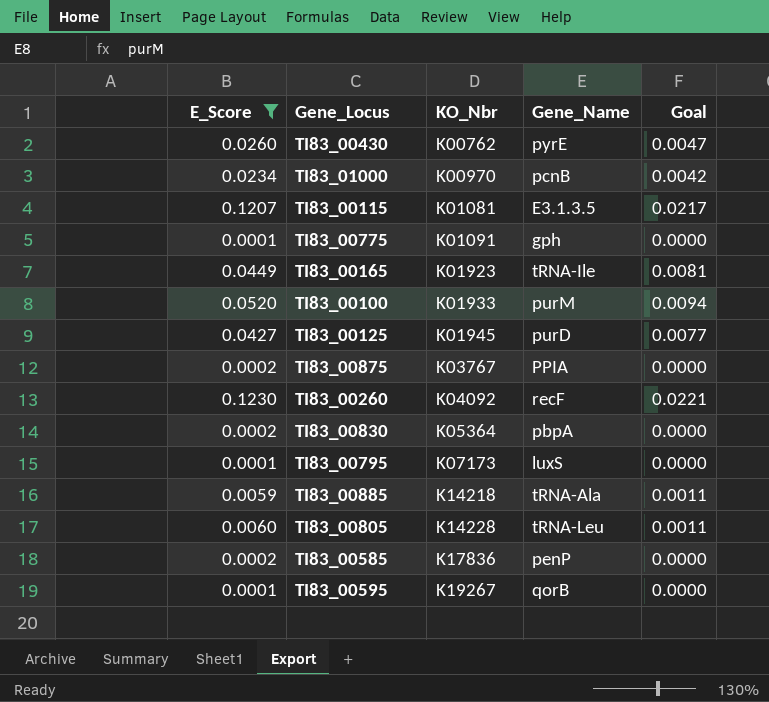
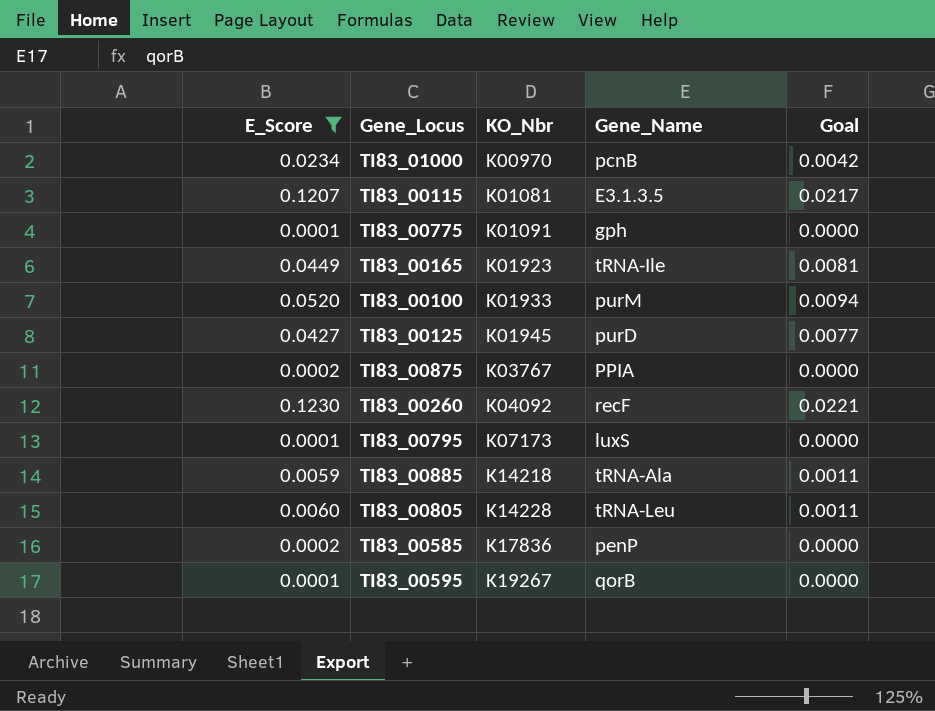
row TI83_00430: 0.0260 | K00762 | pyrE | 0.0047 -> none
row TI83_00830: 0.0002 | K05364 | pbpA | 0.0000 -> none

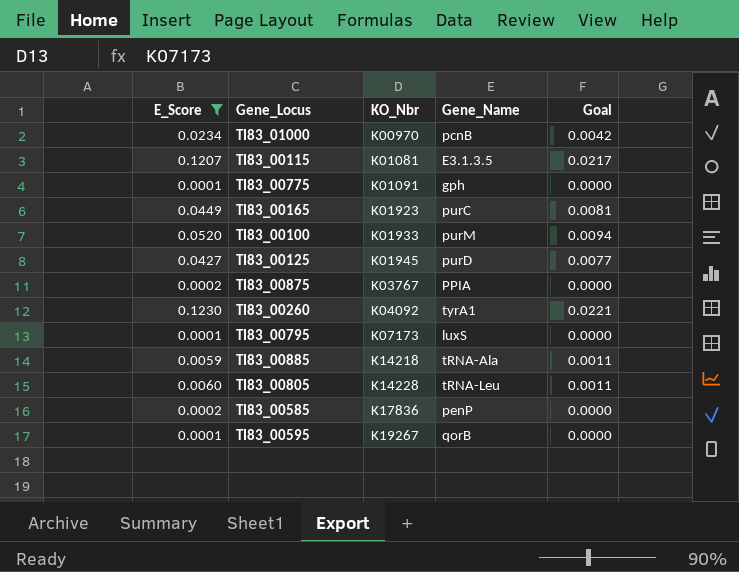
TI83_00165 | Gene_Name: tRNA-Ile -> purC
TI83_00260 | Gene_Name: recF -> tyrA1

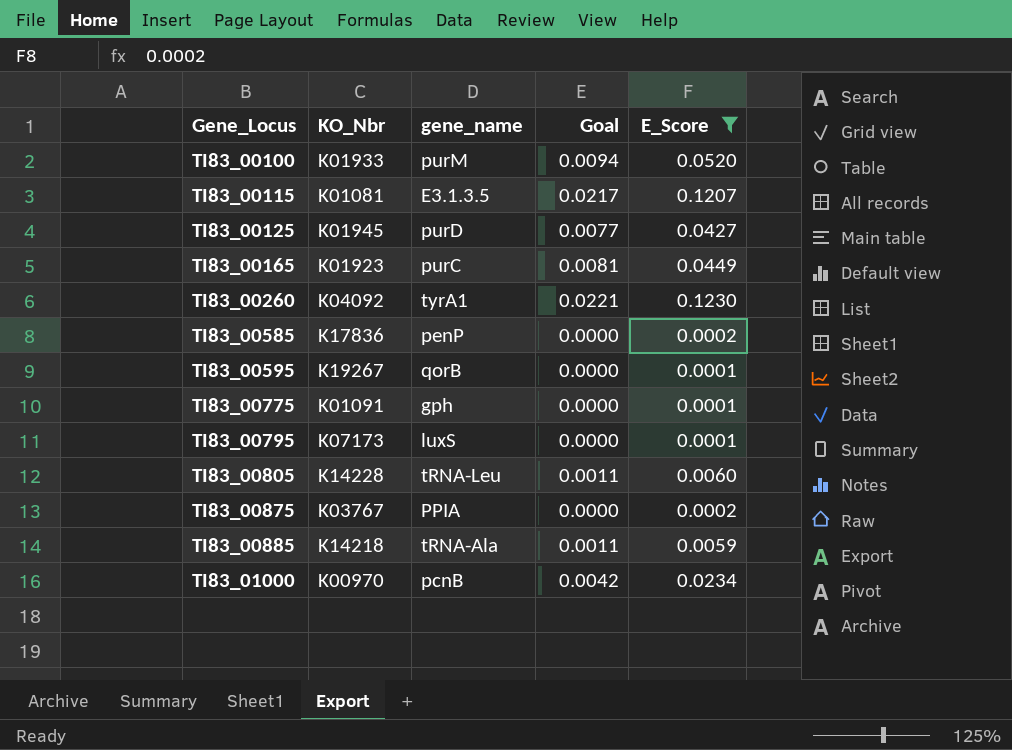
row order: KO_Nbr ascending -> Gene_Locus ascending
column name: Gene_Name -> gene_name
column E_Score | position: 1 -> 5

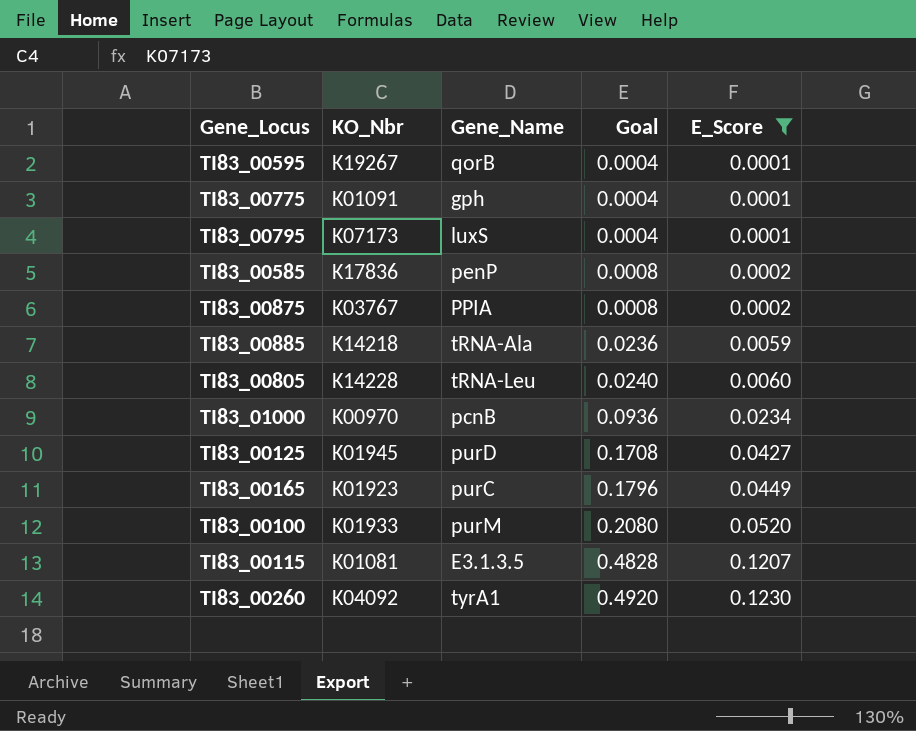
row order: Gene_Locus ascending -> Goal ascending
column name: gene_name -> Gene_Name
column Goal | formula: [E_Score] * 0.18 -> [E_Score] * 4

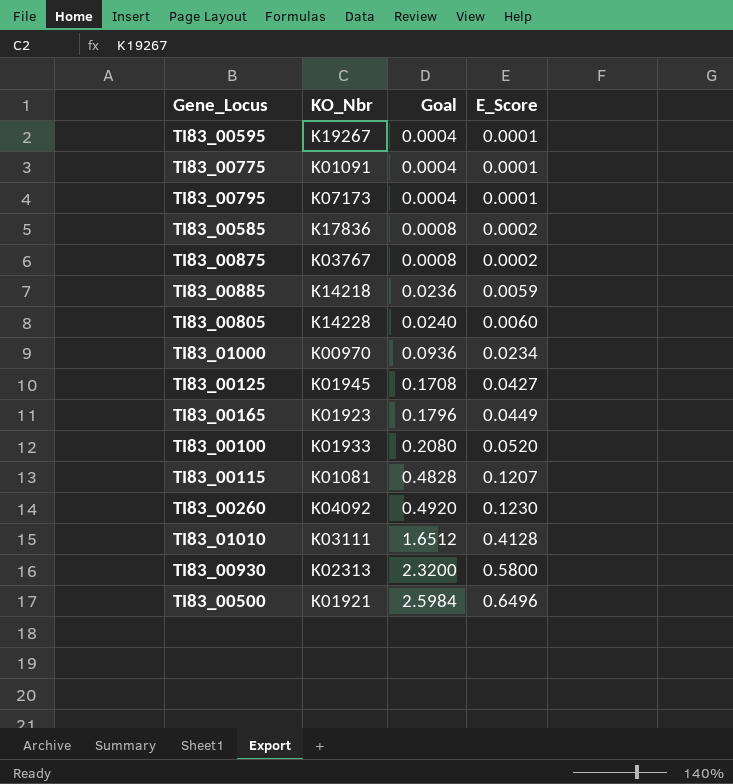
filter: E_Score <= 0.1230 -> none
column Gene_Name | position: 3 -> none

